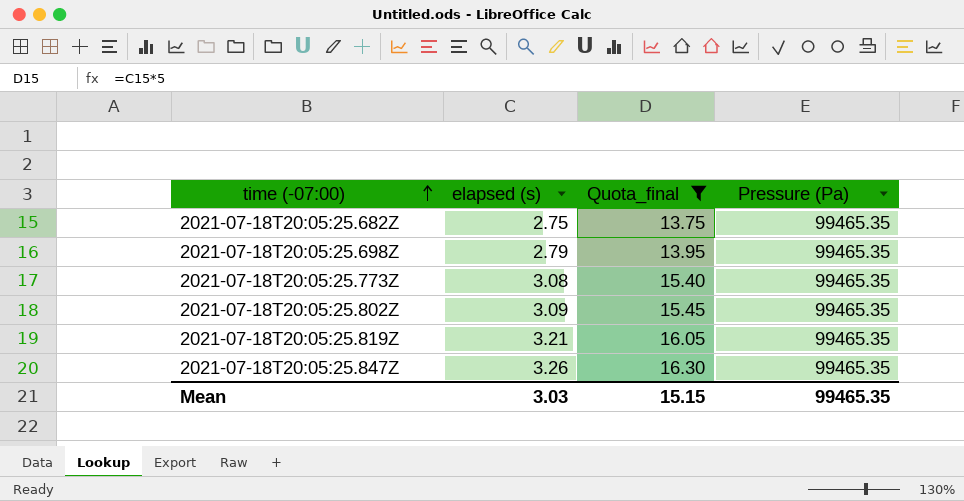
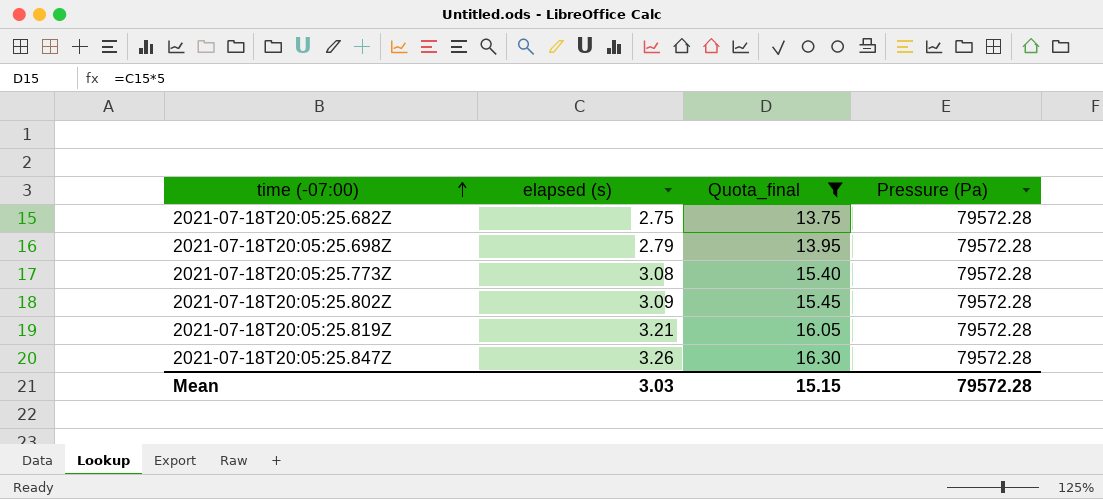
2021-07-18T20:05:25.682Z | Pressure (Pa): 99465.35 -> 79572.28
2021-07-18T20:05:25.698Z | Pressure (Pa): 99465.35 -> 79572.28
2021-07-18T20:05:25.773Z | Pressure (Pa): 99465.35 -> 79572.28
2021-07-18T20:05:25.802Z | Pressure (Pa): 99465.35 -> 79572.28
2021-07-18T20:05:25.819Z | Pressure (Pa): 99465.35 -> 79572.28
2021-07-18T20:05:25.847Z | Pressure (Pa): 99465.35 -> 79572.28
Mean | Pressure (Pa): 99465.35 -> 79572.28

